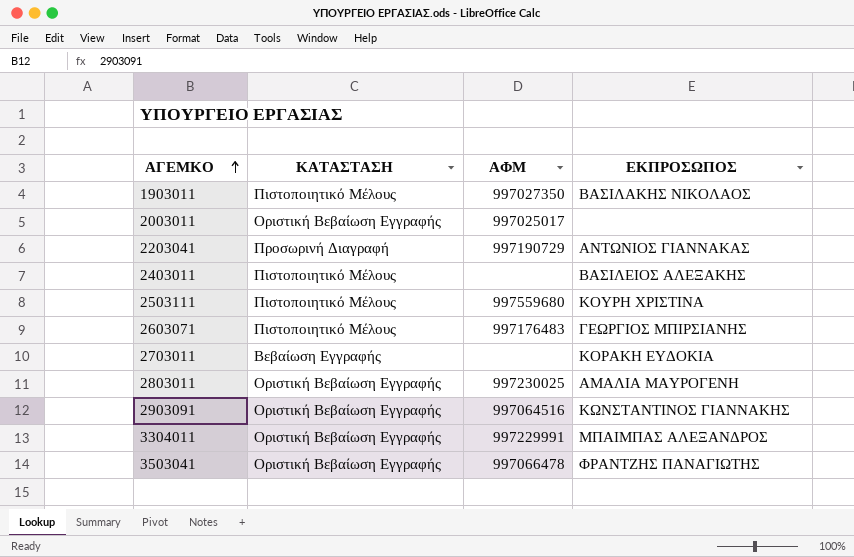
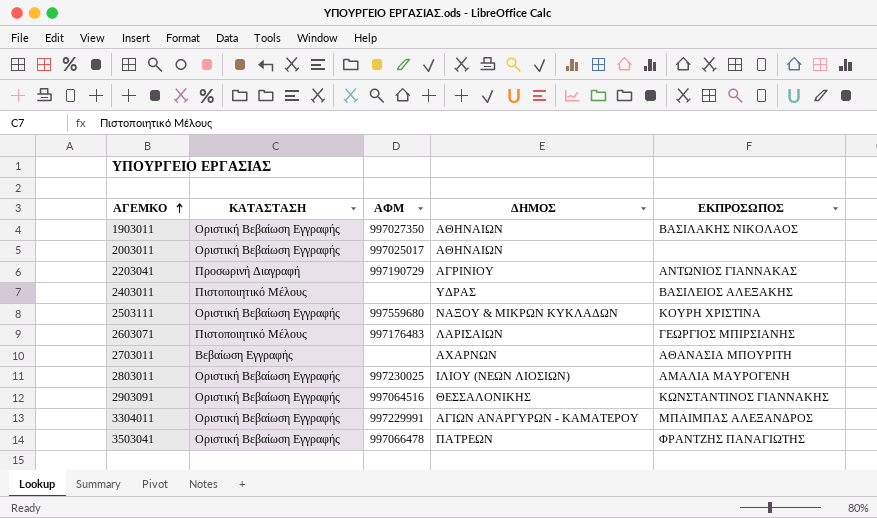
column ΔΗΜΟΣ | position: none -> 4
1903011 | ΚΑΤΑΣΤΑΣΗ: Πιστοποιητικό Μέλους -> Οριστική Βεβαίωση Εγγραφής
2503111 | ΚΑΤΑΣΤΑΣΗ: Πιστοποιητικό Μέλους -> Οριστική Βεβαίωση Εγγραφής
2703011 | ΕΚΠΡΟΣΩΠΟΣ: ΚΟΡΑΚΗ ΕΥΔΟΚΙΑ -> ΑΘΑΝΑΣΙΑ ΜΠΟΥΡΙΤΗ

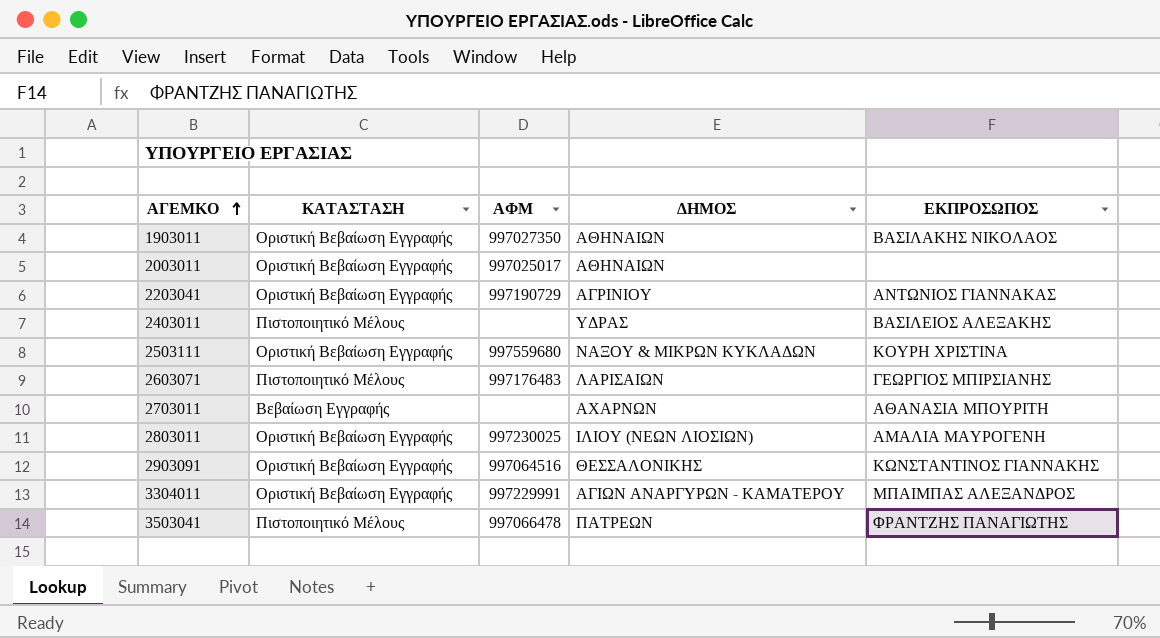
2203041 | ΚΑΤΑΣΤΑΣΗ: Προσωρινή Διαγραφή -> Οριστική Βεβαίωση Εγγραφής
3503041 | ΚΑΤΑΣΤΑΣΗ: Οριστική Βεβαίωση Εγγραφής -> Πιστοποιητικό Μέλους

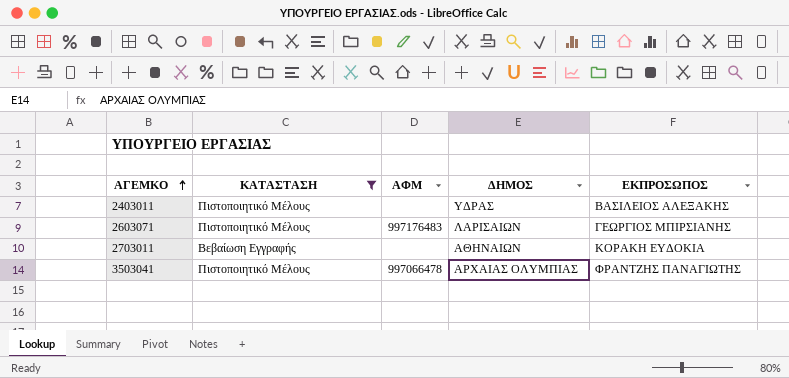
filter: none -> ΚΑΤΑΣΤΑΣΗ != Οριστική Βεβαίωση Εγγραφής
2703011 | ΔΗΜΟΣ: ΑΧΑΡΝΩΝ -> ΑΘΗΝΑΙΩΝ
2703011 | ΕΚΠΡΟΣΩΠΟΣ: ΑΘΑΝΑΣΙΑ ΜΠΟΥΡΙΤΗ -> ΚΟΡΑΚΗ ΕΥΔΟΚΙΑ
3503041 | ΔΗΜΟΣ: ΠΑΤΡΕΩΝ -> ΑΡΧΑΙΑΣ ΟΛΥΜΠΙΑΣ

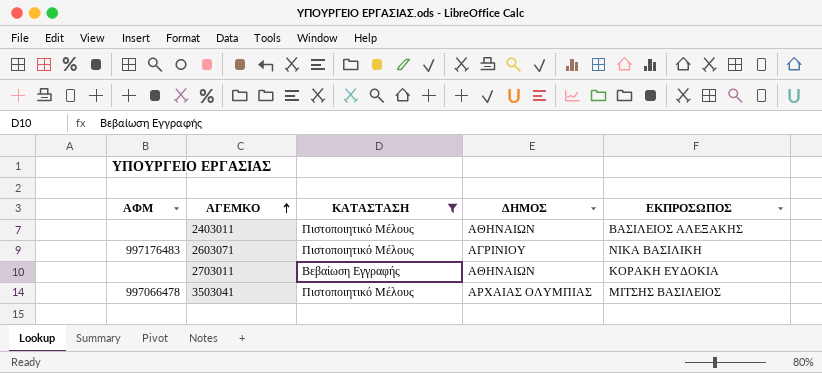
column ΑΦΜ | position: 3 -> 1
2403011 | ΔΗΜΟΣ: ΥΔΡΑΣ -> ΑΘΗΝΑΙΩΝ
2603071 | ΔΗΜΟΣ: ΛΑΡΙΣΑΙΩΝ -> ΑΓΡΙΝΙΟΥ
2603071 | ΕΚΠΡΟΣΩΠΟΣ: ΓΕΩΡΓΙΟΣ ΜΠΙΡΣΙΑΝΗΣ -> ΝΙΚΑ ΒΑΣΙΛΙΚΗ
3503041 | ΕΚΠΡΟΣΩΠΟΣ: ΦΡΑΝΤΖΗΣ ΠΑΝΑΓΙΩΤΗΣ -> ΜΙΤΣΗΣ ΒΑΣΙΛΕΙΟΣ

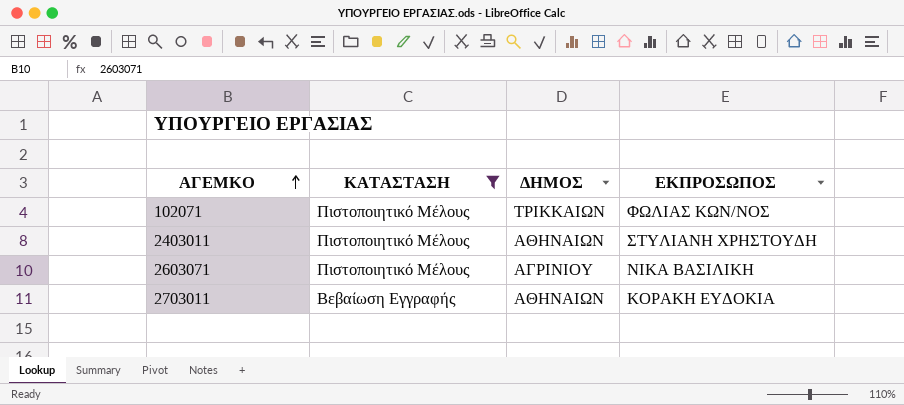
column ΑΦΜ | position: 1 -> none
row 3503041: 997066478 | Πιστοποιητικό Μέλους | ΑΡΧΑΙΑΣ ΟΛΥΜΠΙΑΣ | ΜΙΤΣΗΣ ΒΑΣΙΛΕΙΟΣ -> none
row 102071: none -> Πιστοποιητικό Μέλους | ΤΡΙΚΚΑΙΩΝ | ΦΩΛΙΑΣ ΚΩΝ/ΝΟΣ
2403011 | ΕΚΠΡΟΣΩΠΟΣ: ΒΑΣΙΛΕΙΟΣ ΑΛΕΞΑΚΗΣ -> ΣΤΥΛΙΑΝΗ ΧΡΗΣΤΟΥΔΗ

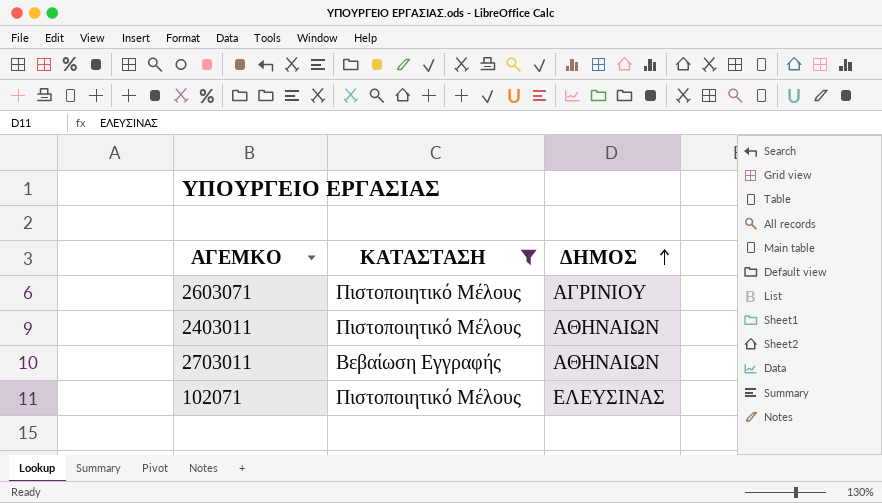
row order: ΑΓΕΜΚΟ ascending -> ΔΗΜΟΣ ascending
column ΕΚΠΡΟΣΩΠΟΣ | position: 4 -> none
102071 | ΔΗΜΟΣ: ΤΡΙΚΚΑΙΩΝ -> ΕΛΕΥΣΙΝΑΣ

